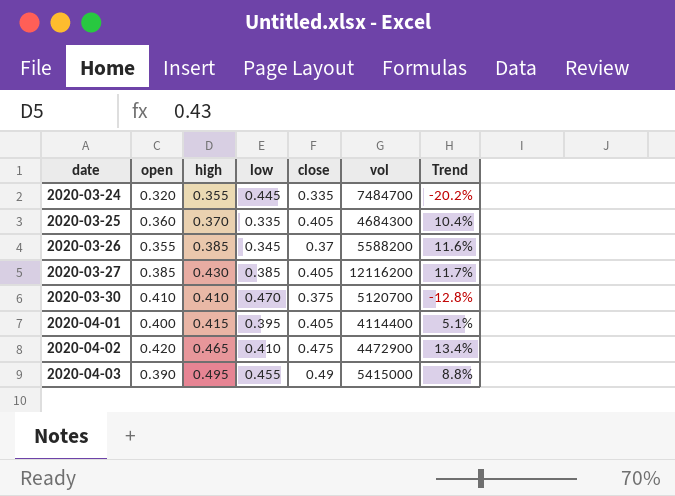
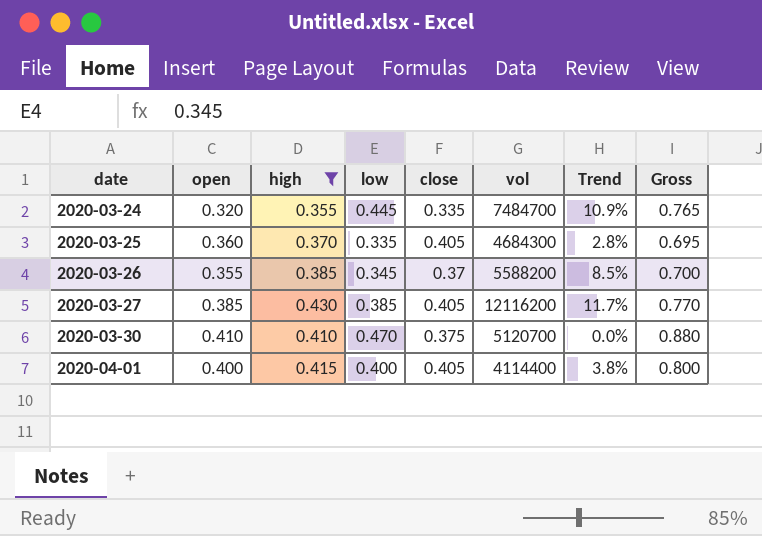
filter: none -> high <= 0.430
column Trend | formula: ([high] - [low]) / [low] -> ([high] - [open]) / [open]
column Gross | formula: none -> [open] + [low]
2020-04-01 | low: 0.395 -> 0.400

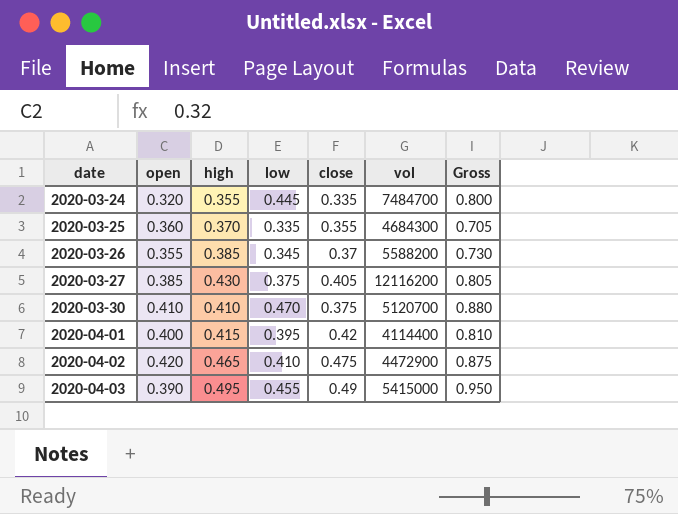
filter: high <= 0.430 -> none
column Trend | formula: ([high] - [open]) / [open] -> none
column Gross | formula: [open] + [low] -> [high] + [low]
2020-03-25 | close: 0.405 -> 0.355
2020-03-27 | low: 0.385 -> 0.375
2020-04-01 | low: 0.400 -> 0.395
2020-04-01 | close: 0.405 -> 0.42

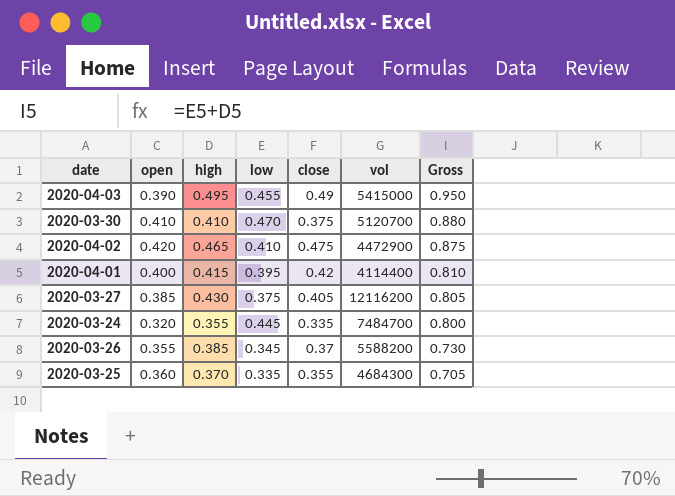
row order: date ascending -> Gross descending

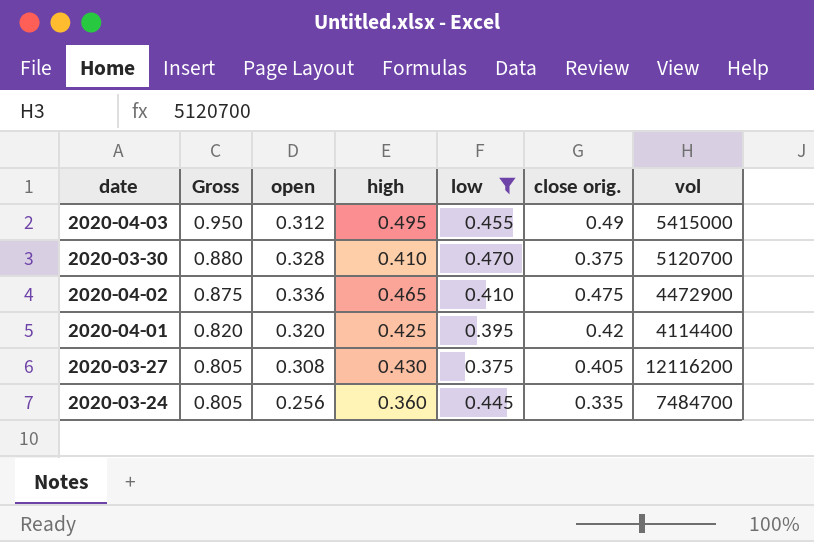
filter: none -> low >= 0.375
column Gross | position: 7 -> 2
column name: close -> close orig.
2020-04-03 | open: 0.390 -> 0.312
2020-03-30 | open: 0.410 -> 0.328
2020-04-02 | open: 0.420 -> 0.336
2020-04-01 | Gross: 0.810 -> 0.820
2020-04-01 | open: 0.400 -> 0.320
2020-04-01 | high: 0.415 -> 0.425
2020-03-27 | open: 0.385 -> 0.308
2020-03-24 | Gross: 0.800 -> 0.805
2020-03-24 | open: 0.320 -> 0.256
2020-03-24 | high: 0.355 -> 0.360

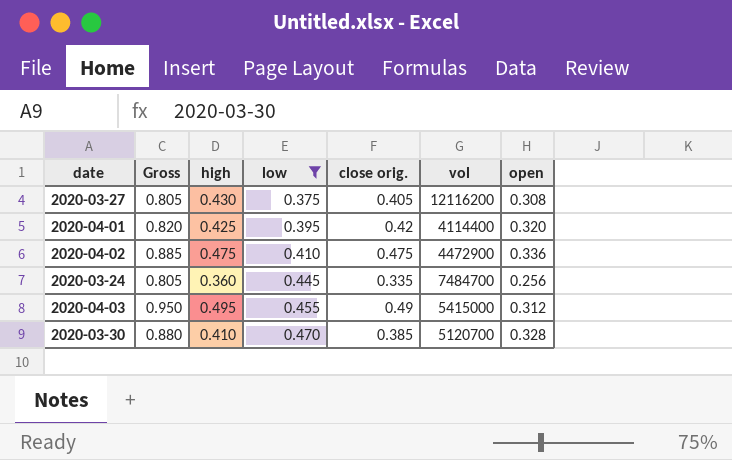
row order: Gross descending -> low ascending
column open | position: 3 -> 7
2020-04-02 | Gross: 0.875 -> 0.885
2020-04-02 | high: 0.465 -> 0.475
2020-03-30 | close orig.: 0.375 -> 0.385

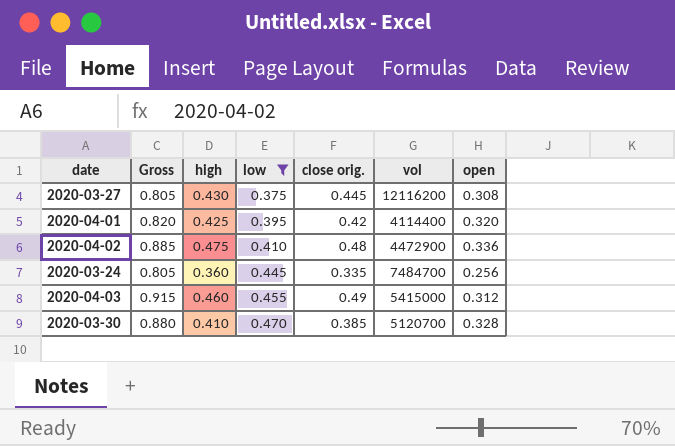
2020-03-27 | close orig.: 0.405 -> 0.445
2020-04-02 | close orig.: 0.475 -> 0.48
2020-04-03 | Gross: 0.950 -> 0.915
2020-04-03 | high: 0.495 -> 0.460

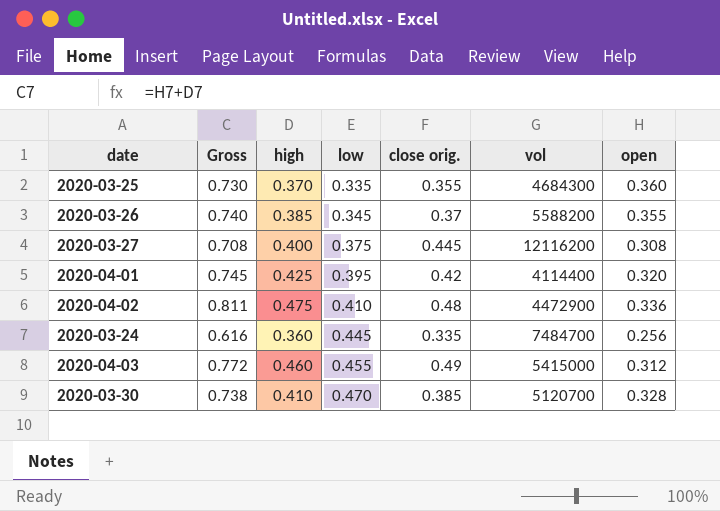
filter: low >= 0.375 -> none
column Gross | formula: [high] + [low] -> [high] + [open]
2020-03-27 | high: 0.430 -> 0.400

